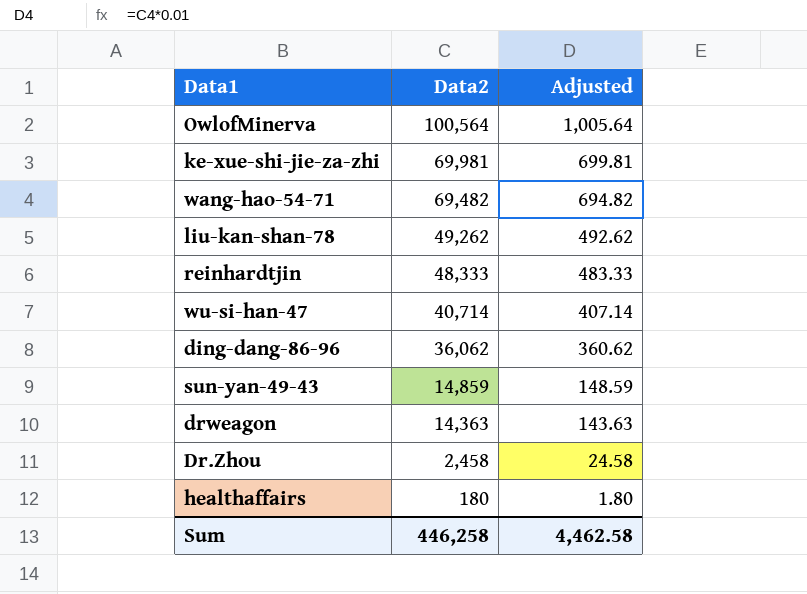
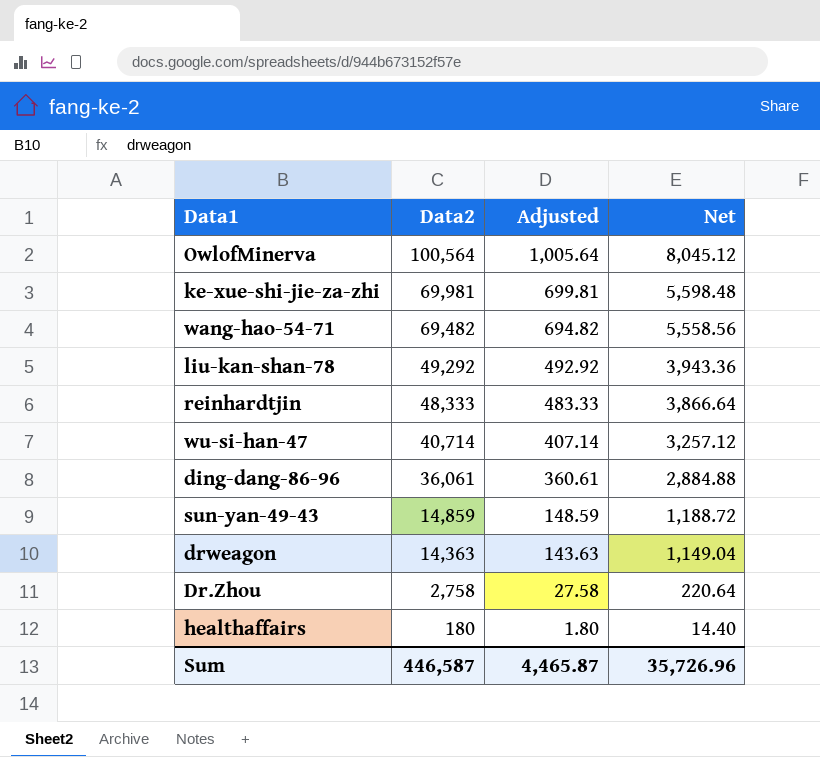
column Net | formula: none -> [Data2] * 0.08
liu-kan-shan-78 | Data2: 49,262 -> 49,292
liu-kan-shan-78 | Adjusted: 492.62 -> 492.92
ding-dang-86-96 | Data2: 36,062 -> 36,061
ding-dang-86-96 | Adjusted: 360.62 -> 360.61
Dr.Zhou | Data2: 2,458 -> 2,758
Dr.Zhou | Adjusted: 24.58 -> 27.58
Sum | Data2: 446,258 -> 446,587
Sum | Adjusted: 4,462.58 -> 4,465.87

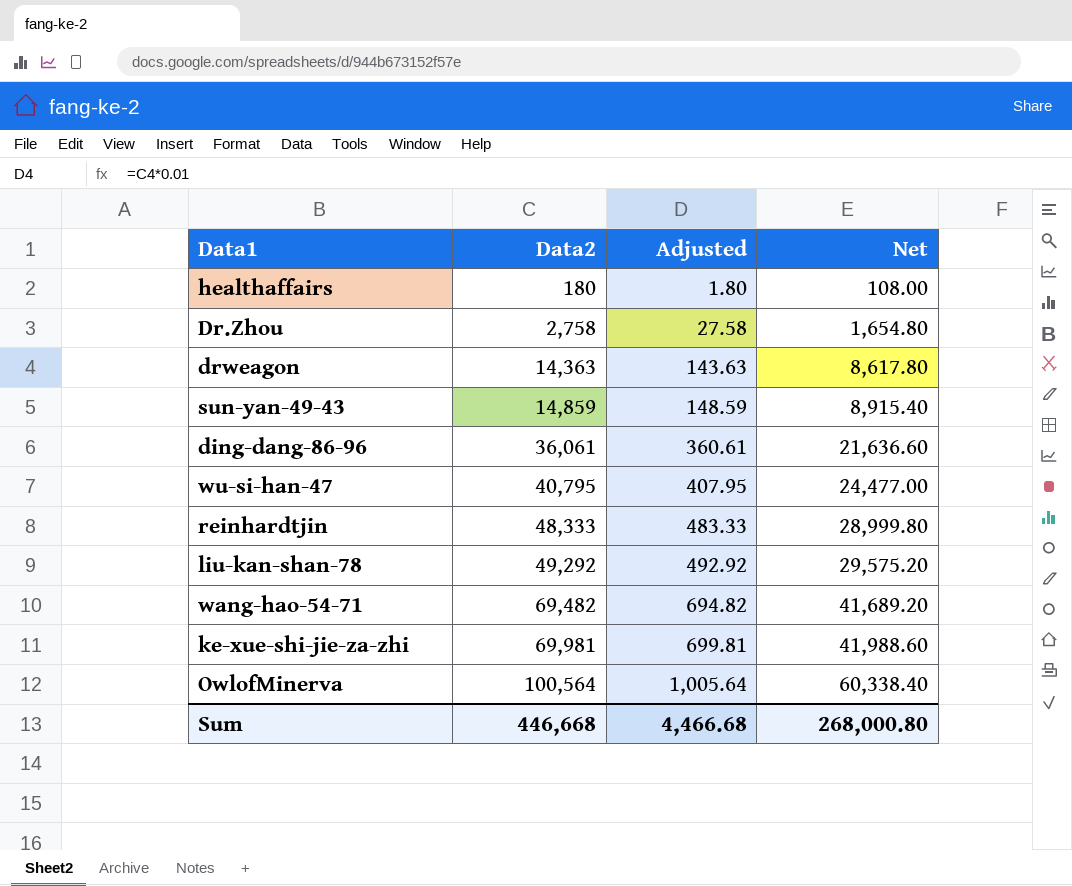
row order: Data2 descending -> Data2 ascending
column Net | formula: [Data2] * 0.08 -> [Data2] * 0.6
wu-si-han-47 | Data2: 40,714 -> 40,795
wu-si-han-47 | Adjusted: 407.14 -> 407.95
Sum | Data2: 446,587 -> 446,668
Sum | Adjusted: 4,465.87 -> 4,466.68
Sum | Net: 35,726.96 -> 268,000.80

